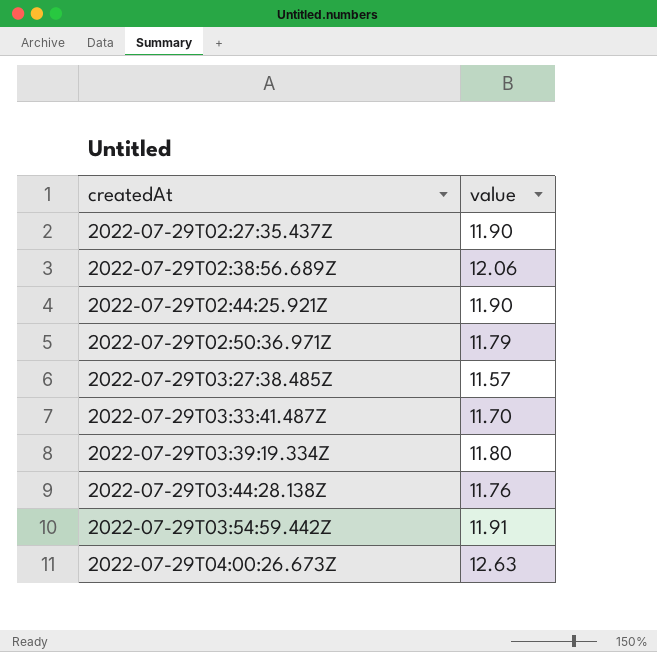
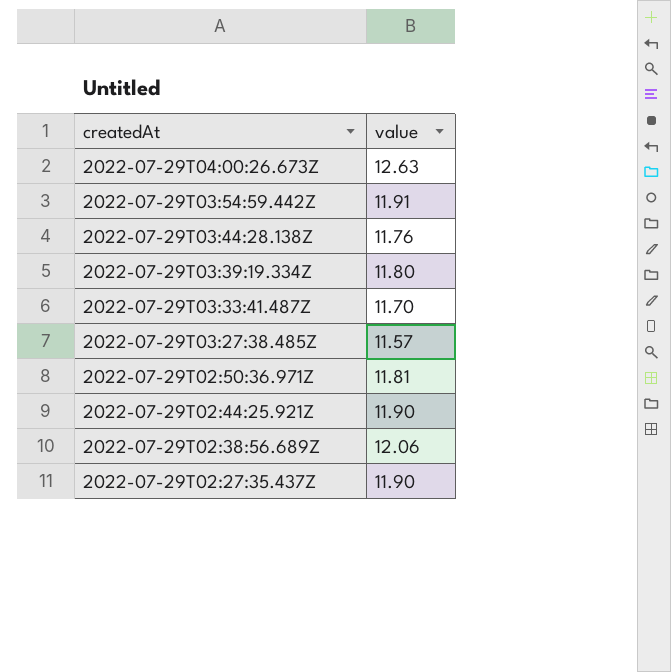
row order: createdAt ascending -> createdAt descending
2022-07-29T02:50:36.971Z | value: 11.79 -> 11.81

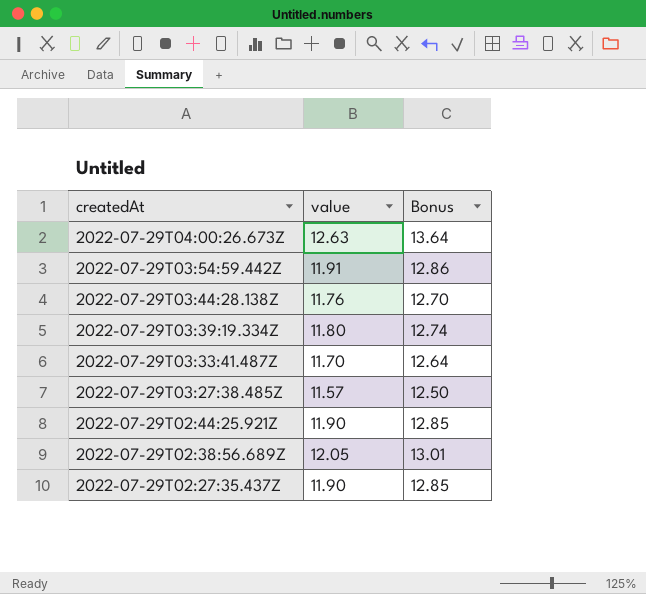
column Bonus | formula: none -> [value] * 1.08
row 2022-07-29T02:50:36.971Z: 11.81 -> none
2022-07-29T02:38:56.689Z | value: 12.06 -> 12.05

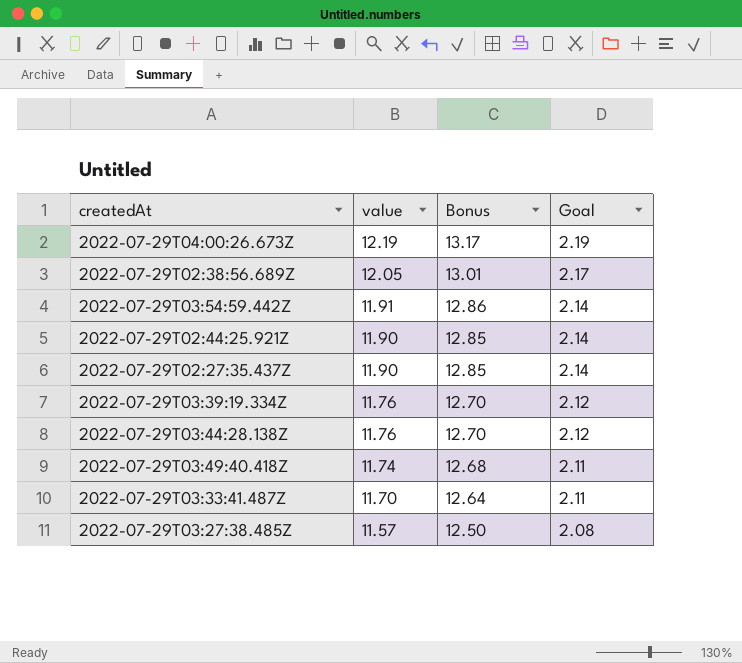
row order: createdAt descending -> value descending
column Goal | formula: none -> [value] * 0.18
2022-07-29T04:00:26.673Z | value: 12.63 -> 12.19
2022-07-29T04:00:26.673Z | Bonus: 13.64 -> 13.17
2022-07-29T03:39:19.334Z | value: 11.80 -> 11.76
2022-07-29T03:39:19.334Z | Bonus: 12.74 -> 12.70
row 2022-07-29T03:49:40.418Z: none -> 11.74 | 12.68 | 2.11

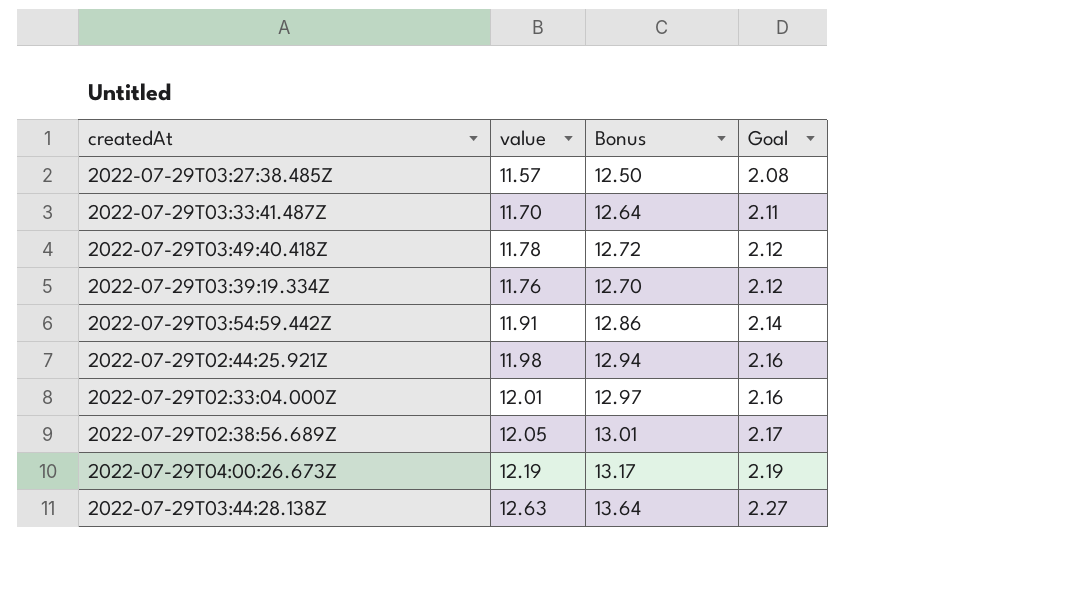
row order: value descending -> Goal ascending
row 2022-07-29T02:27:35.437Z: 11.90 | 12.85 | 2.14 -> none
2022-07-29T03:49:40.418Z | value: 11.74 -> 11.78
2022-07-29T03:49:40.418Z | Bonus: 12.68 -> 12.72
2022-07-29T03:49:40.418Z | Goal: 2.11 -> 2.12
2022-07-29T02:44:25.921Z | value: 11.90 -> 11.98
2022-07-29T02:44:25.921Z | Bonus: 12.85 -> 12.94
2022-07-29T02:44:25.921Z | Goal: 2.14 -> 2.16
row 2022-07-29T02:33:04.000Z: none -> 12.01 | 12.97 | 2.16
2022-07-29T03:44:28.138Z | value: 11.76 -> 12.63
2022-07-29T03:44:28.138Z | Bonus: 12.70 -> 13.64
2022-07-29T03:44:28.138Z | Goal: 2.12 -> 2.27

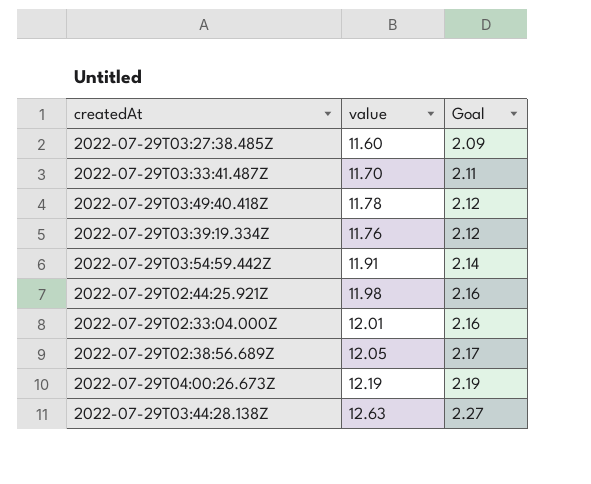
column Bonus | formula: [value] * 1.08 -> none
2022-07-29T03:27:38.485Z | value: 11.57 -> 11.60
2022-07-29T03:27:38.485Z | Goal: 2.08 -> 2.09

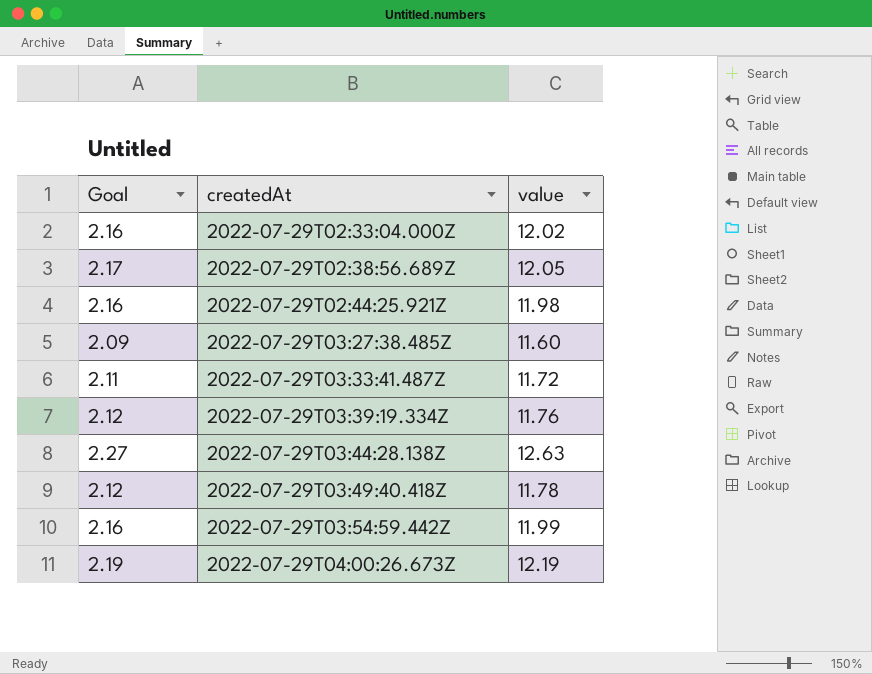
row order: Goal ascending -> createdAt ascending
column Goal | position: 3 -> 1
2022-07-29T02:33:04.000Z | value: 12.01 -> 12.02
2022-07-29T03:33:41.487Z | value: 11.70 -> 11.72
2022-07-29T03:54:59.442Z | Goal: 2.14 -> 2.16
2022-07-29T03:54:59.442Z | value: 11.91 -> 11.99

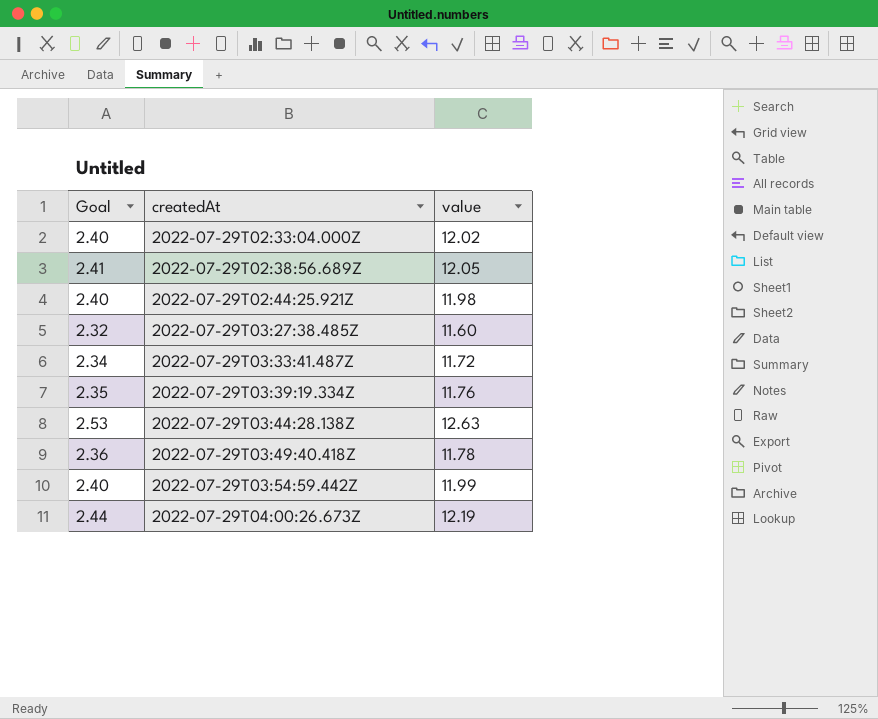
column Goal | formula: [value] * 0.18 -> [value] * 0.2

